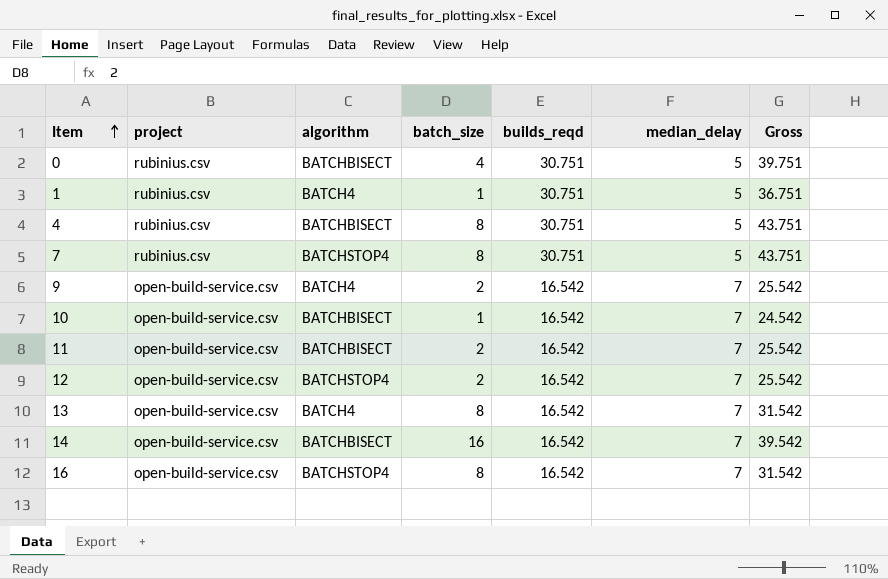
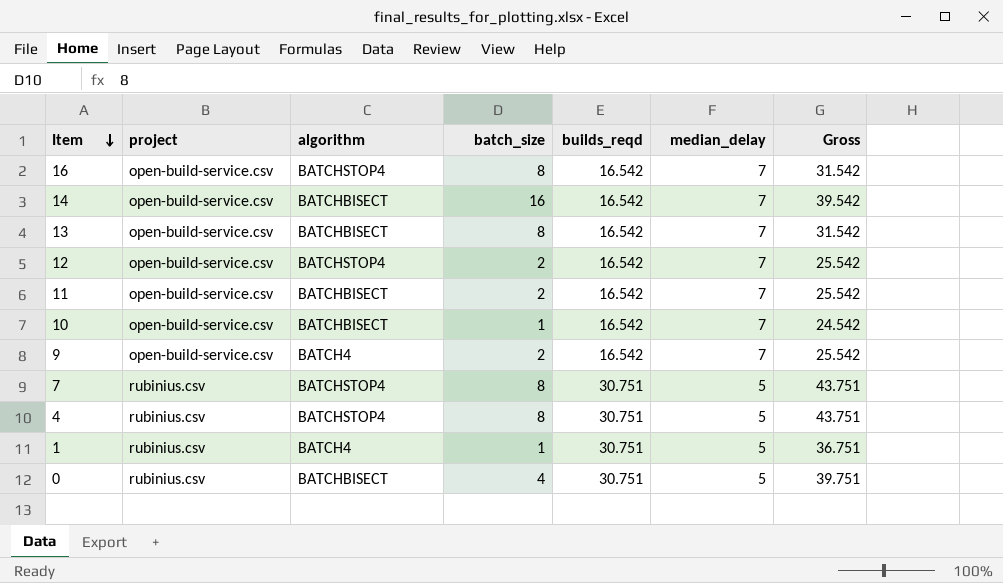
row order: Item ascending -> Item descending
13 | algorithm: BATCH4 -> BATCHBISECT
4 | algorithm: BATCHBISECT -> BATCHSTOP4

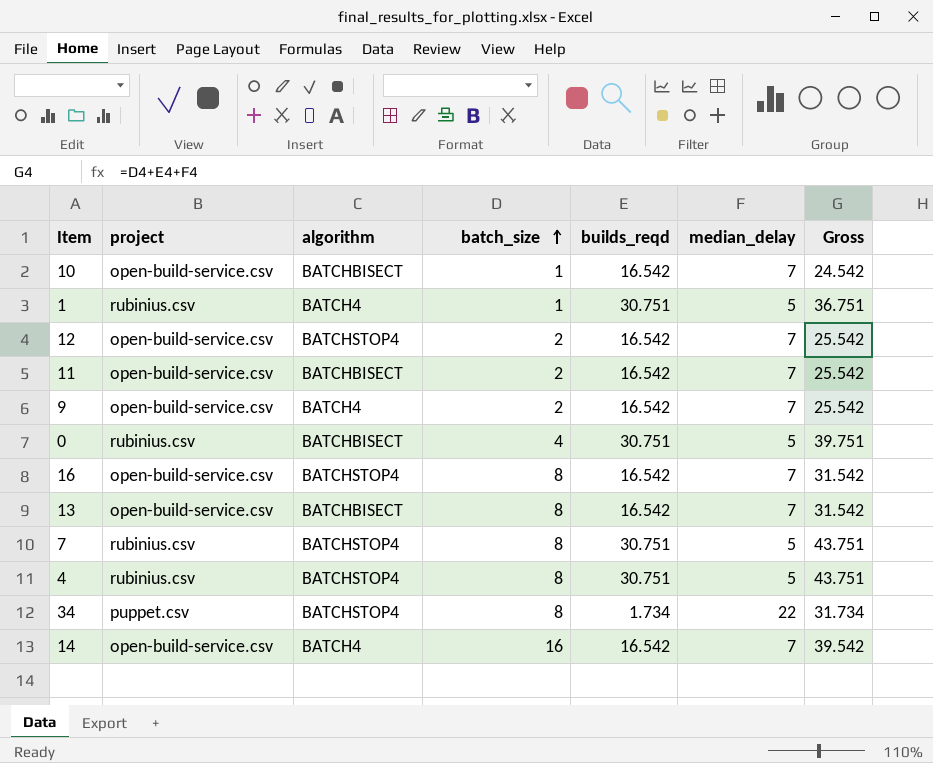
row order: Item descending -> batch_size ascending
row 34: none -> puppet.csv | BATCHSTOP4 | 8 | 1.734 | 22 | 31.734
14 | algorithm: BATCHBISECT -> BATCH4

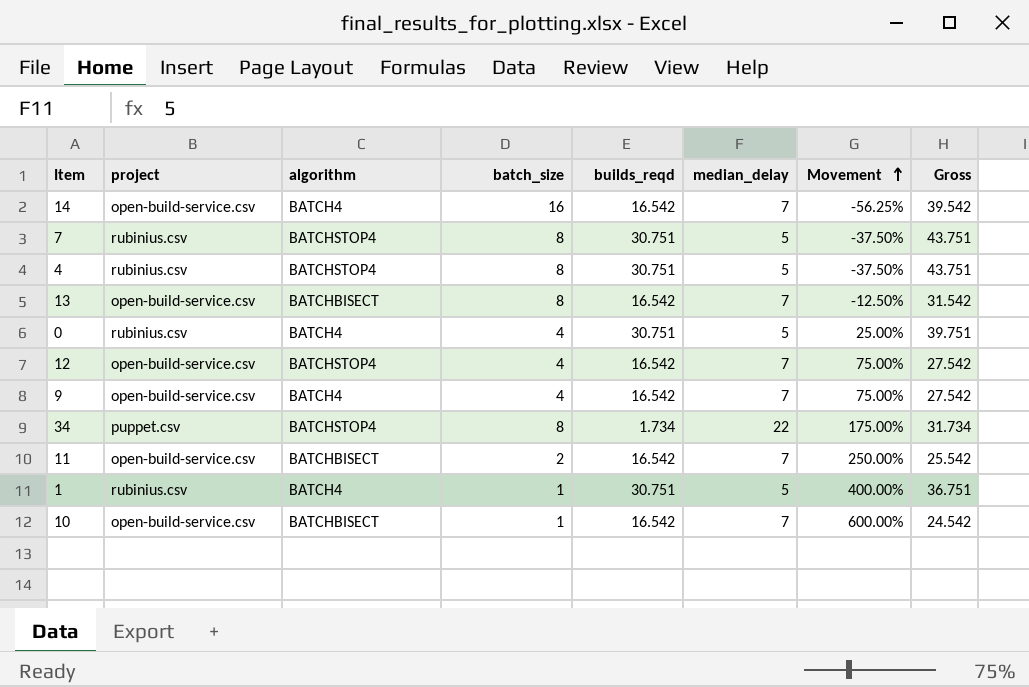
row order: batch_size ascending -> Movement ascending
column Movement | formula: none -> ([median_delay] - [batch_size]) / [batch_size]
row 16: open-build-service.csv | BATCHSTOP4 | 8 | 16.542 | 7 | 31.542 -> none
0 | algorithm: BATCHBISECT -> BATCH4
12 | batch_size: 2 -> 4
12 | Gross: 25.542 -> 27.542
9 | batch_size: 2 -> 4
9 | Gross: 25.542 -> 27.542

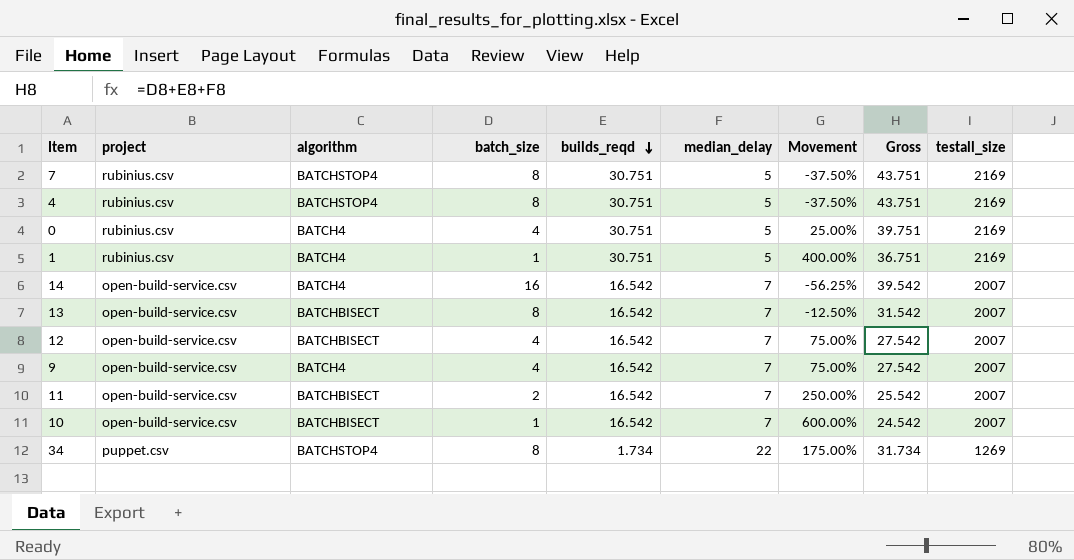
row order: Movement ascending -> builds_reqd descending
column testall_size | position: none -> 9
12 | algorithm: BATCHSTOP4 -> BATCHBISECT

